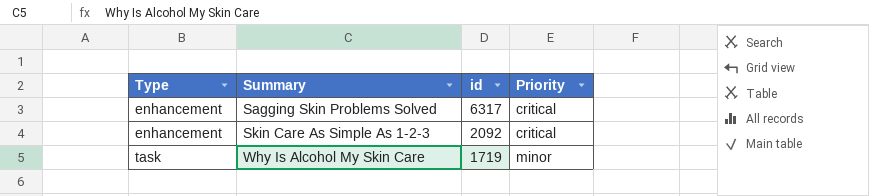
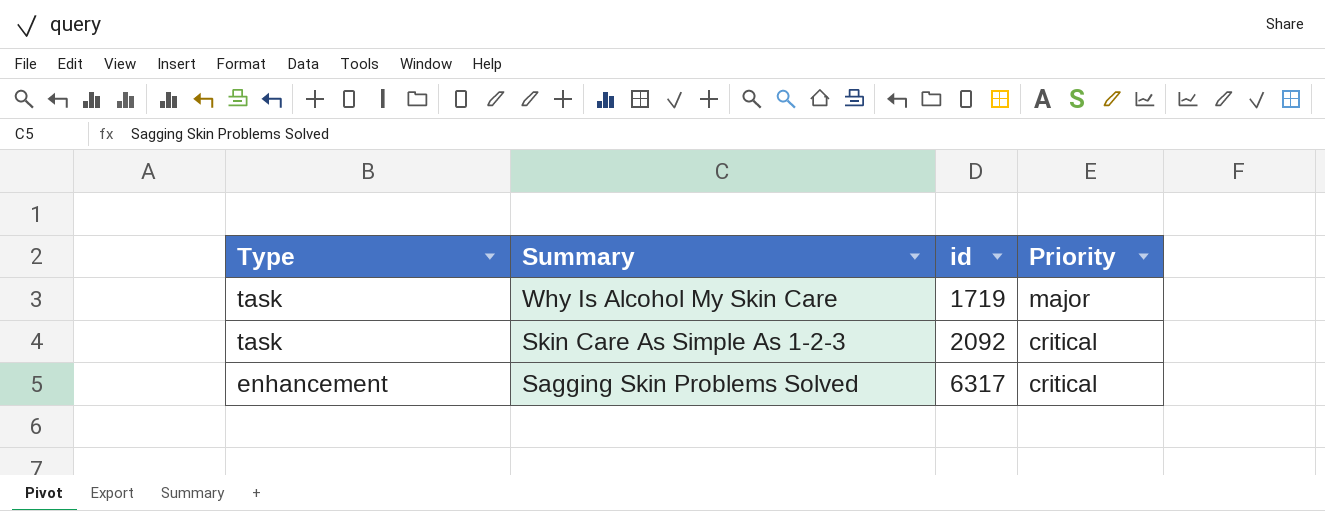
row order: Type ascending -> Type descending
Why Is Alcohol My Skin Care | Priority: minor -> major
Skin Care As Simple As 1-2-3 | Type: enhancement -> task

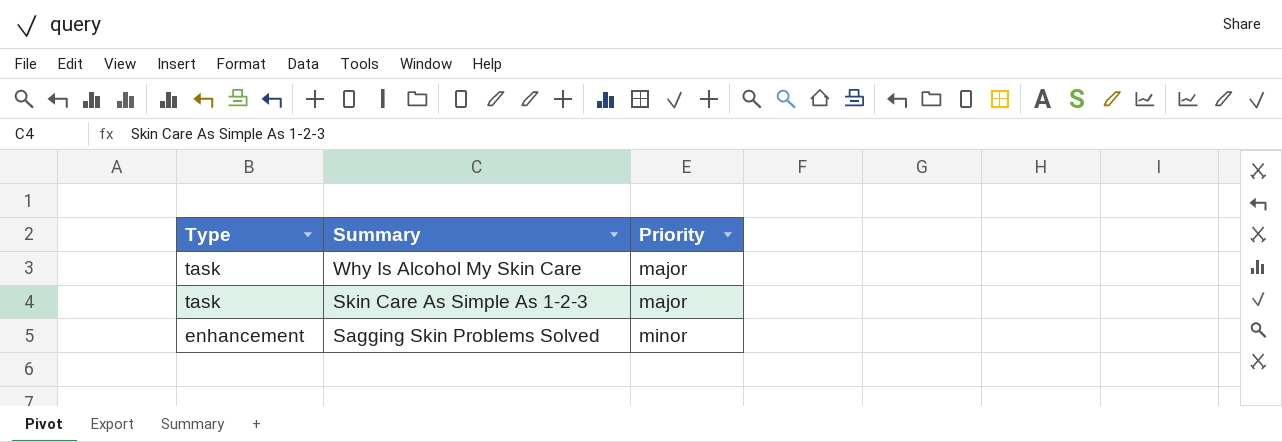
column id | position: 3 -> none
Skin Care As Simple As 1-2-3 | Priority: critical -> major
Sagging Skin Problems Solved | Priority: critical -> minor

